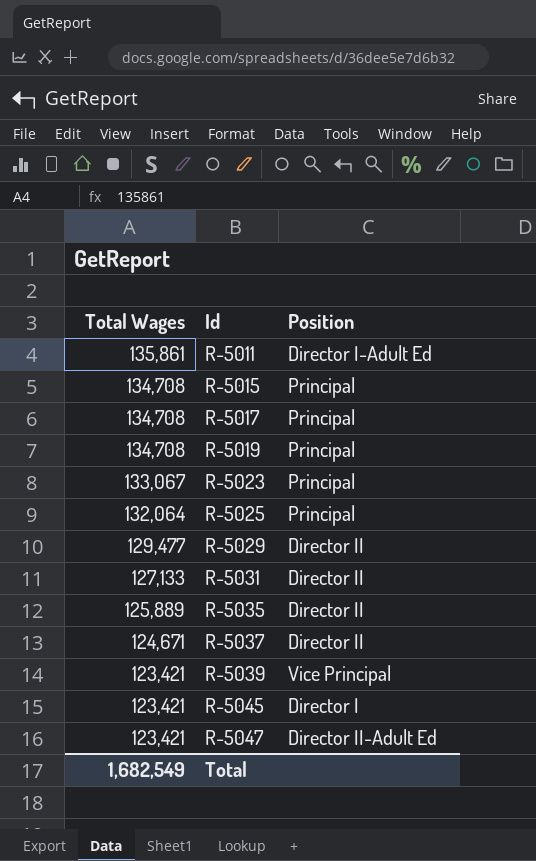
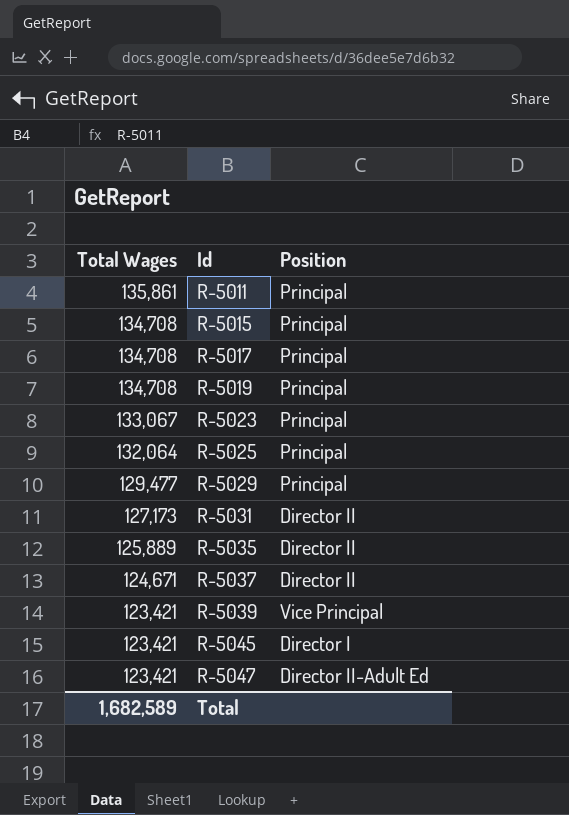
R-5011 | Position: Director I-Adult Ed -> Principal
R-5029 | Position: Director II -> Principal
R-5031 | Total Wages: 127,133 -> 127,173
Total | Total Wages: 1,682,549 -> 1,682,589

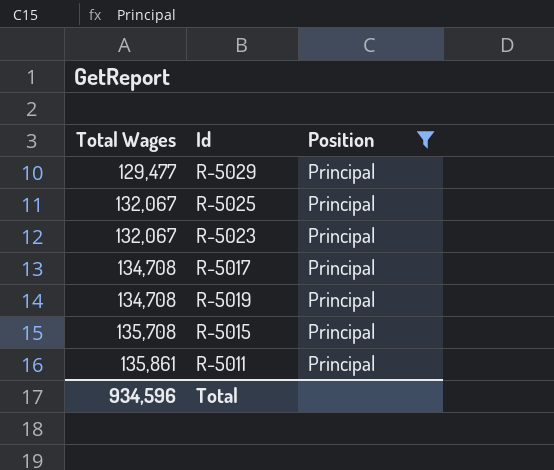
filter: none -> Position = Principal
row order: Total Wages descending -> Total Wages ascending
R-5025 | Total Wages: 132,064 -> 132,067
R-5023 | Total Wages: 133,067 -> 132,067
R-5015 | Total Wages: 134,708 -> 135,708
Total | Total Wages: 1,682,589 -> 934,596

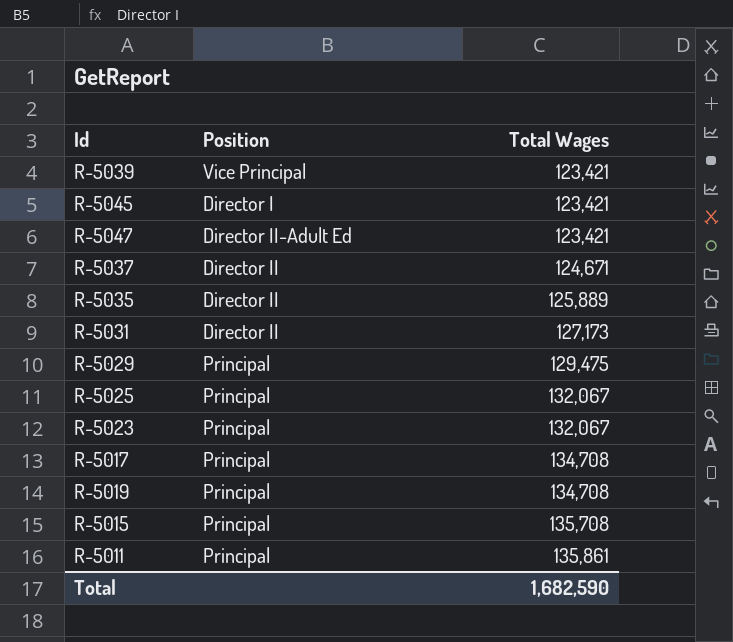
filter: Position = Principal -> none
column Total Wages | position: 1 -> 3
R-5029 | Total Wages: 129,477 -> 129,475
Total | Total Wages: 934,596 -> 1,682,590

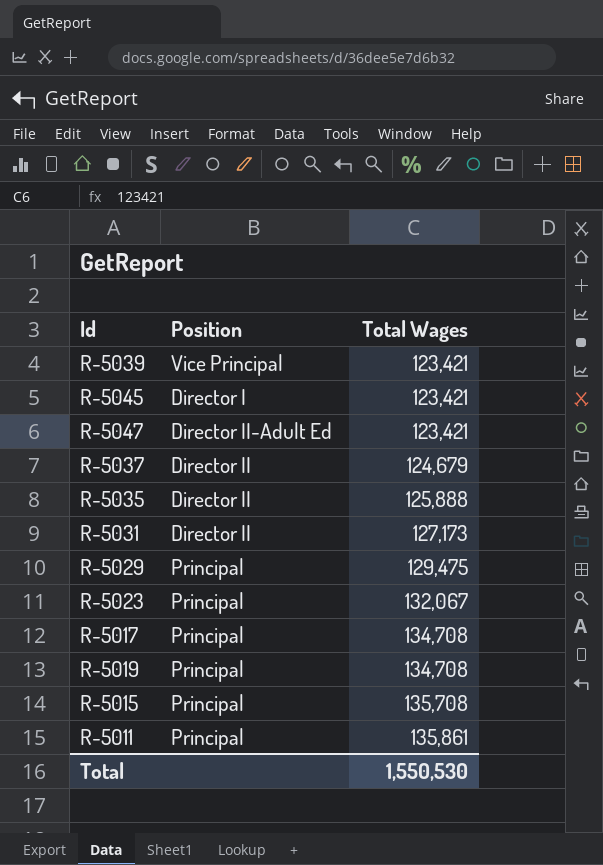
row R-5025: Principal | 132,067 -> none
R-5037 | Total Wages: 124,671 -> 124,679
R-5035 | Total Wages: 125,889 -> 125,888
Total | Total Wages: 1,682,590 -> 1,550,530

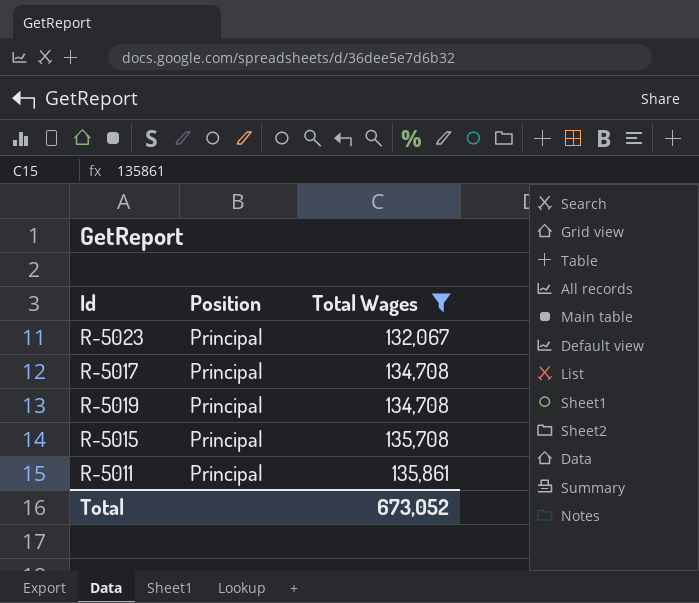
filter: none -> Total Wages >= 132,067
Total | Total Wages: 1,550,530 -> 673,052

